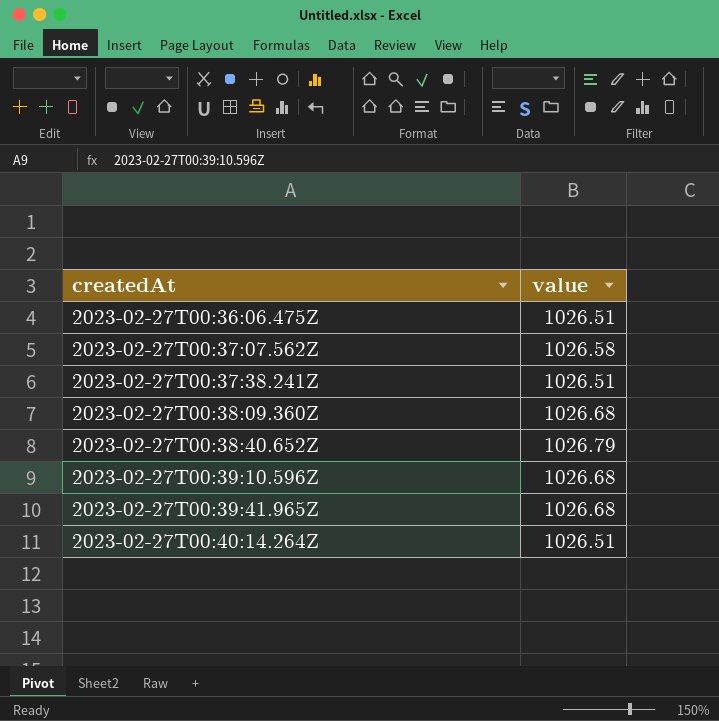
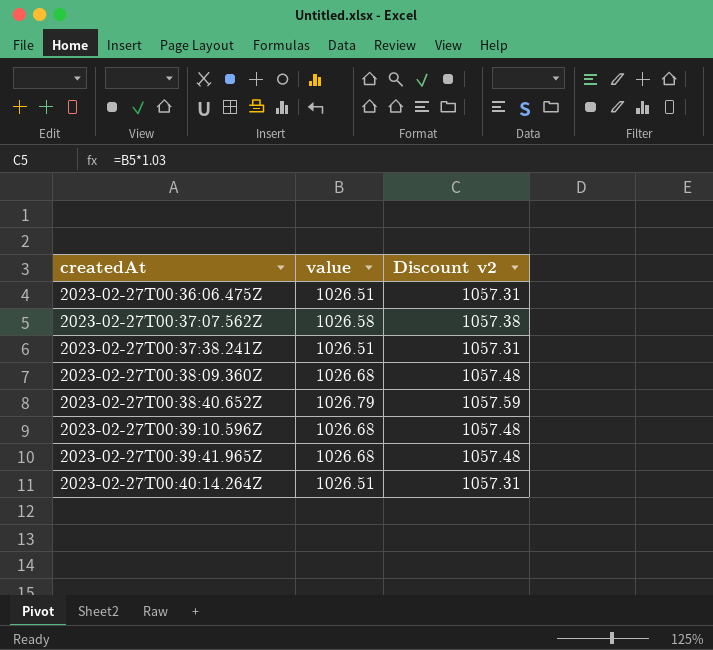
column Discount v2 | formula: none -> [value] * 1.03

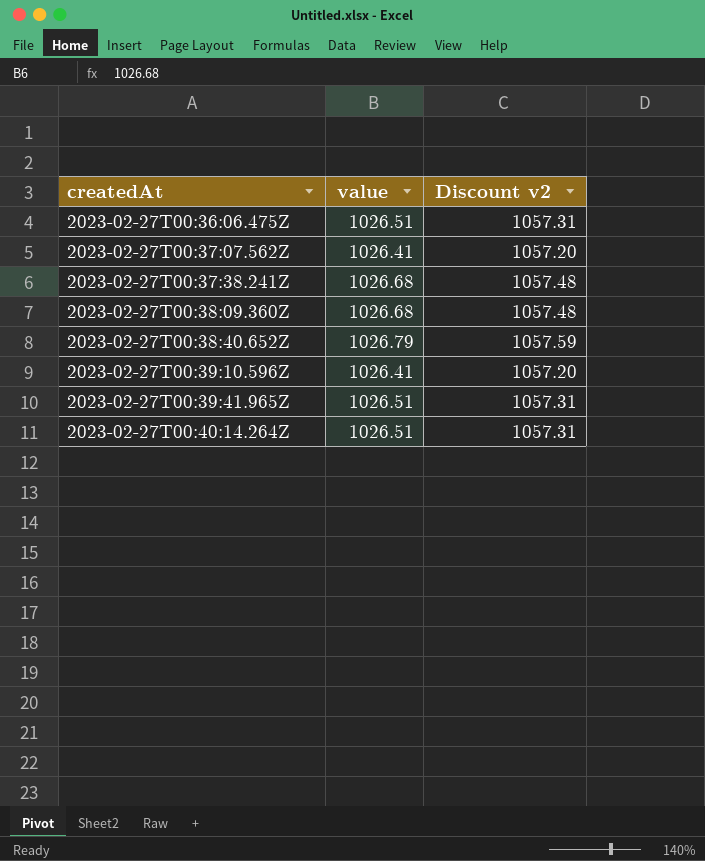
2023-02-27T00:37:07.562Z | value: 1026.58 -> 1026.41
2023-02-27T00:37:07.562Z | Discount v2: 1057.38 -> 1057.20
2023-02-27T00:37:38.241Z | value: 1026.51 -> 1026.68
2023-02-27T00:37:38.241Z | Discount v2: 1057.31 -> 1057.48
2023-02-27T00:39:10.596Z | value: 1026.68 -> 1026.41
2023-02-27T00:39:10.596Z | Discount v2: 1057.48 -> 1057.20
2023-02-27T00:39:41.965Z | value: 1026.68 -> 1026.51
2023-02-27T00:39:41.965Z | Discount v2: 1057.48 -> 1057.31

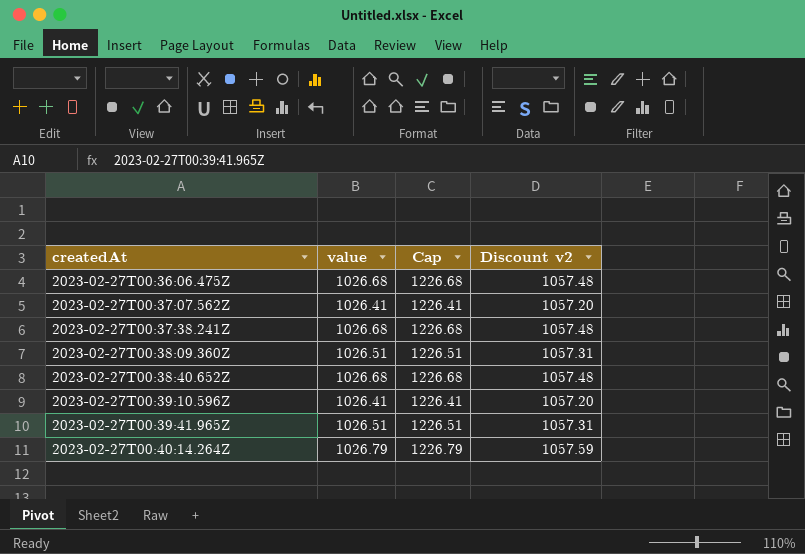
column Cap | formula: none -> [value] + 200
2023-02-27T00:36:06.475Z | value: 1026.51 -> 1026.68
2023-02-27T00:36:06.475Z | Discount v2: 1057.31 -> 1057.48
2023-02-27T00:38:09.360Z | value: 1026.68 -> 1026.51
2023-02-27T00:38:09.360Z | Discount v2: 1057.48 -> 1057.31
2023-02-27T00:38:40.652Z | value: 1026.79 -> 1026.68
2023-02-27T00:38:40.652Z | Discount v2: 1057.59 -> 1057.48
2023-02-27T00:40:14.264Z | value: 1026.51 -> 1026.79
2023-02-27T00:40:14.264Z | Discount v2: 1057.31 -> 1057.59

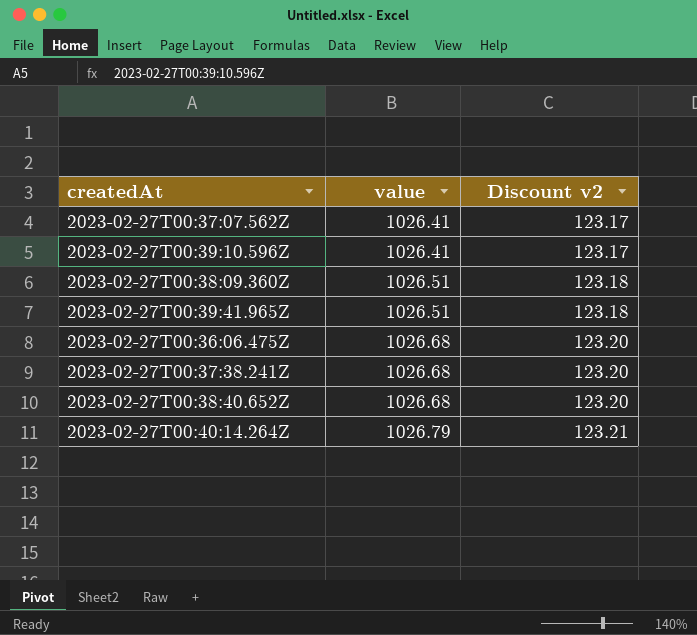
row order: createdAt ascending -> value ascending
column Cap | formula: [value] + 200 -> none
column Discount v2 | formula: [value] * 1.03 -> [value] * 0.12

